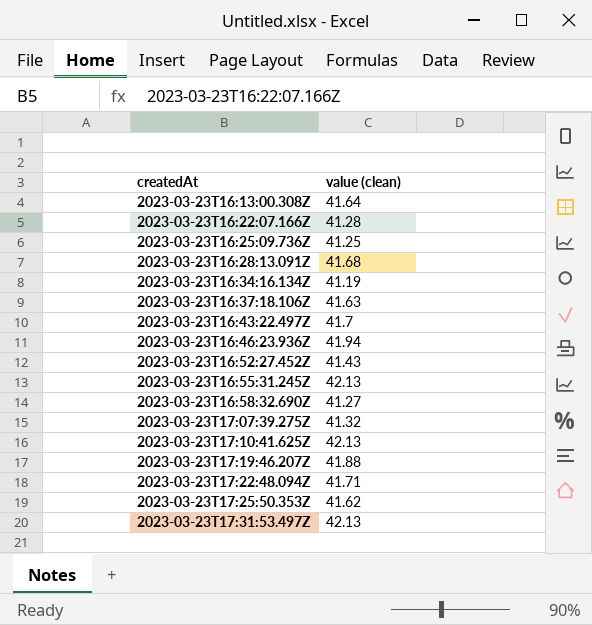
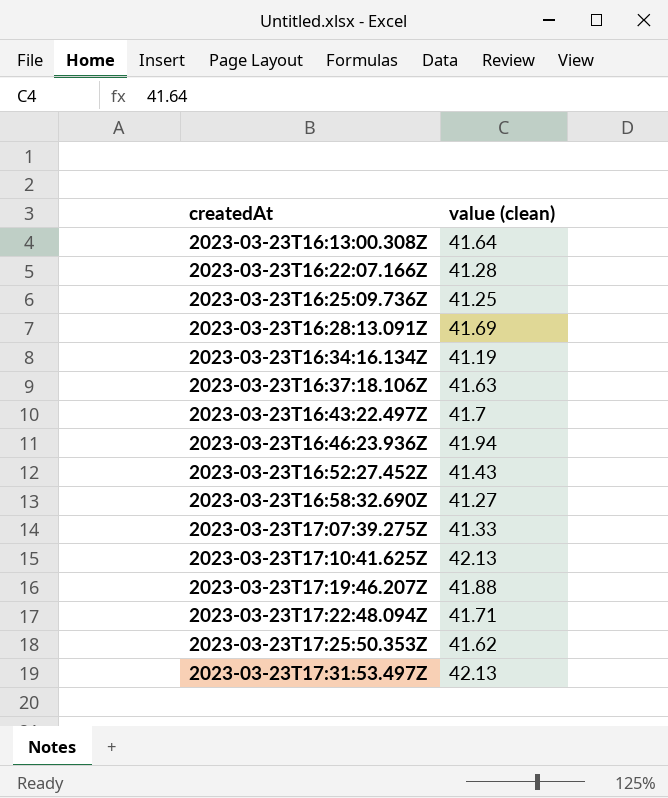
row 2023-03-23T16:55:31.245Z: 42.13 -> none
2023-03-23T16:28:13.091Z | value (clean): 41.68 -> 41.69
2023-03-23T17:07:39.275Z | value (clean): 41.32 -> 41.33

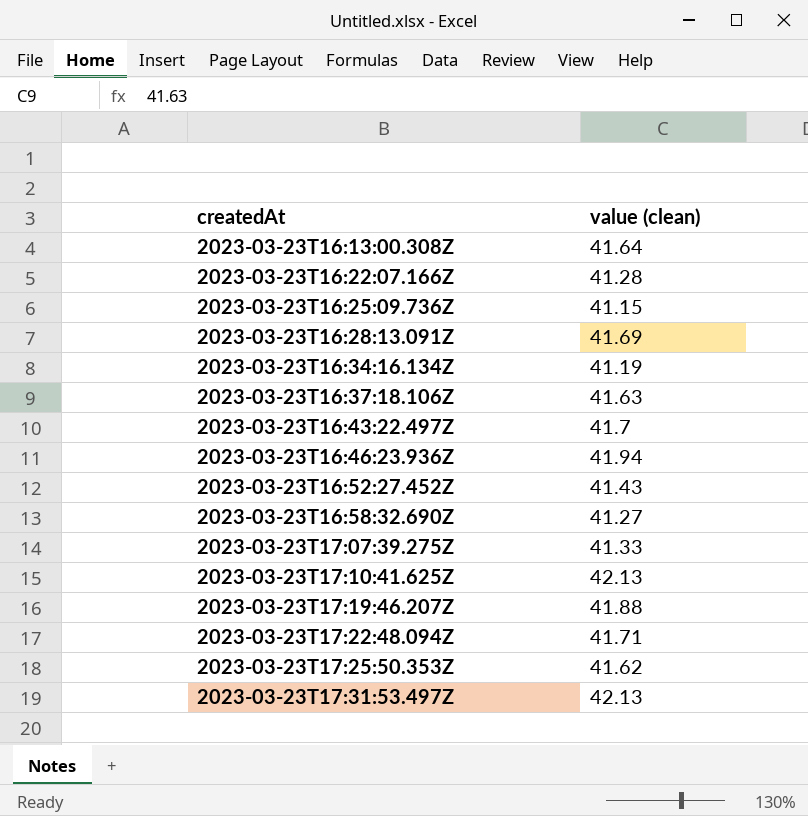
2023-03-23T16:25:09.736Z | value (clean): 41.25 -> 41.15

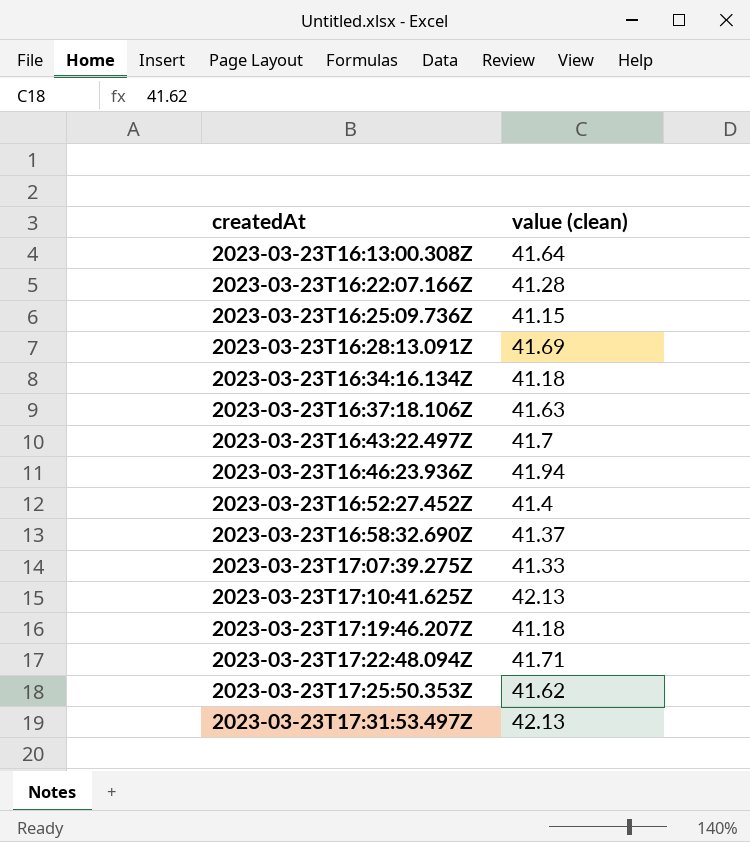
2023-03-23T16:34:16.134Z | value (clean): 41.19 -> 41.18
2023-03-23T16:52:27.452Z | value (clean): 41.43 -> 41.4
2023-03-23T16:58:32.690Z | value (clean): 41.27 -> 41.37
2023-03-23T17:19:46.207Z | value (clean): 41.88 -> 41.18

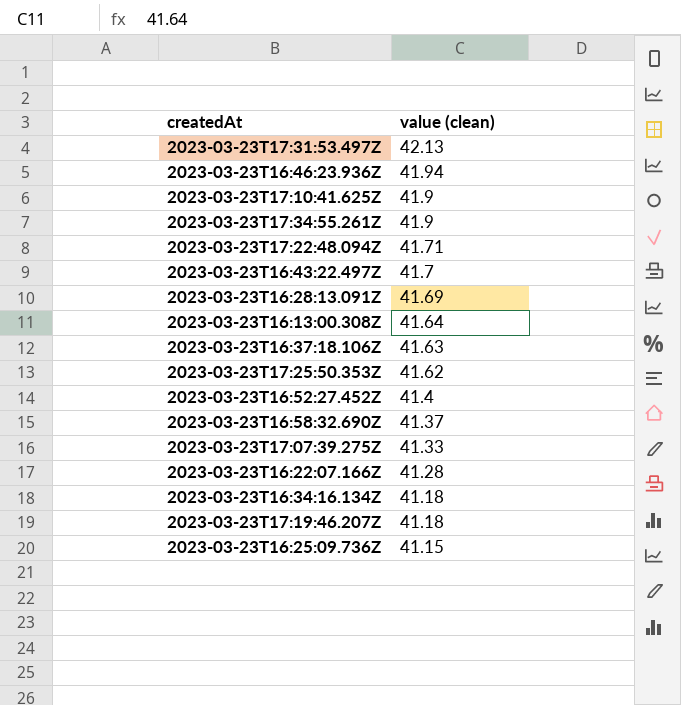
row order: createdAt ascending -> value (clean) descending
2023-03-23T17:10:41.625Z | value (clean): 42.13 -> 41.9
row 2023-03-23T17:34:55.261Z: none -> 41.9

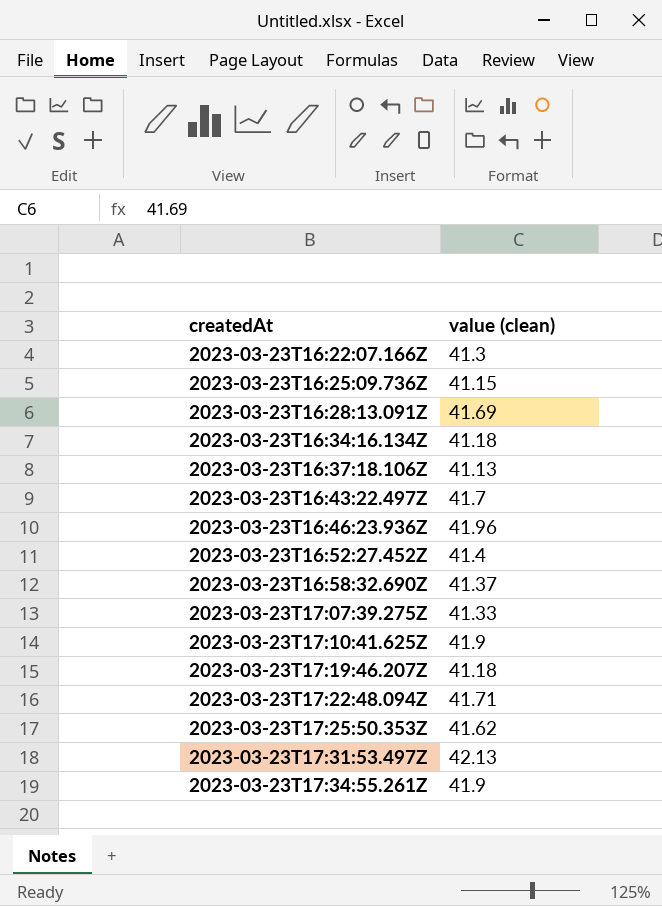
row order: value (clean) descending -> createdAt ascending
row 2023-03-23T16:13:00.308Z: 41.64 -> none
2023-03-23T16:22:07.166Z | value (clean): 41.28 -> 41.3
2023-03-23T16:37:18.106Z | value (clean): 41.63 -> 41.13
2023-03-23T16:46:23.936Z | value (clean): 41.94 -> 41.96

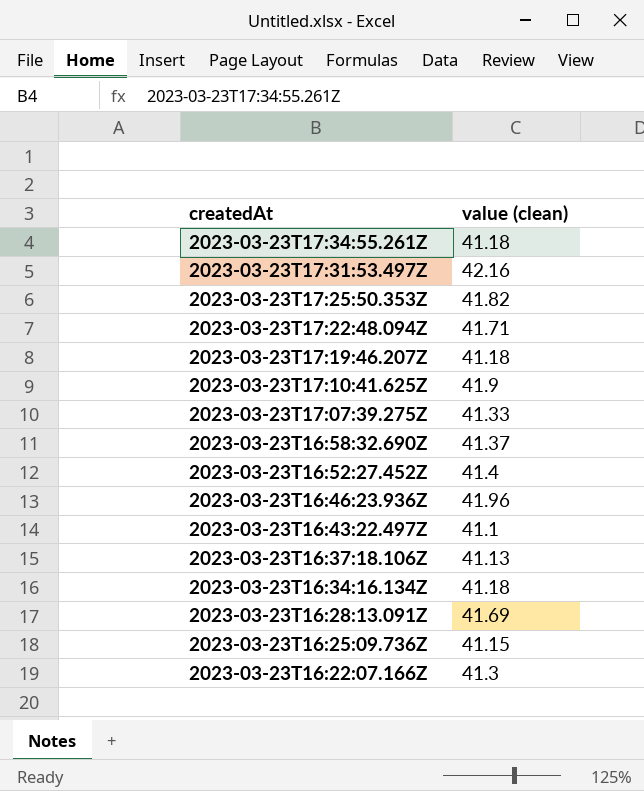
row order: createdAt ascending -> createdAt descending
2023-03-23T17:34:55.261Z | value (clean): 41.9 -> 41.18
2023-03-23T17:31:53.497Z | value (clean): 42.13 -> 42.16
2023-03-23T17:25:50.353Z | value (clean): 41.62 -> 41.82
2023-03-23T16:43:22.497Z | value (clean): 41.7 -> 41.1

